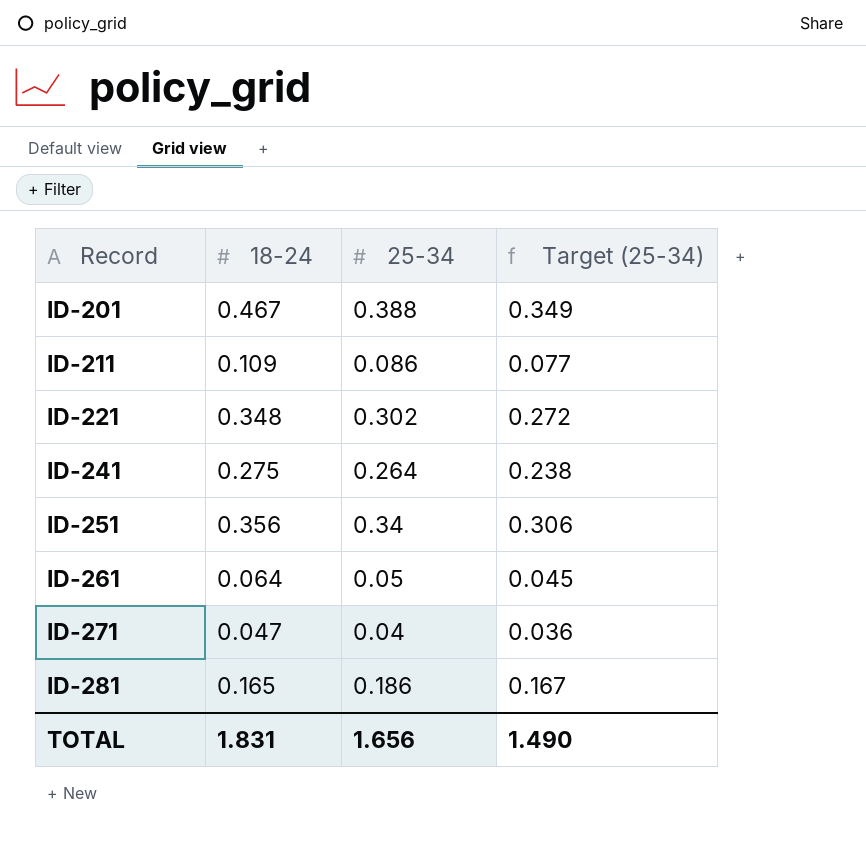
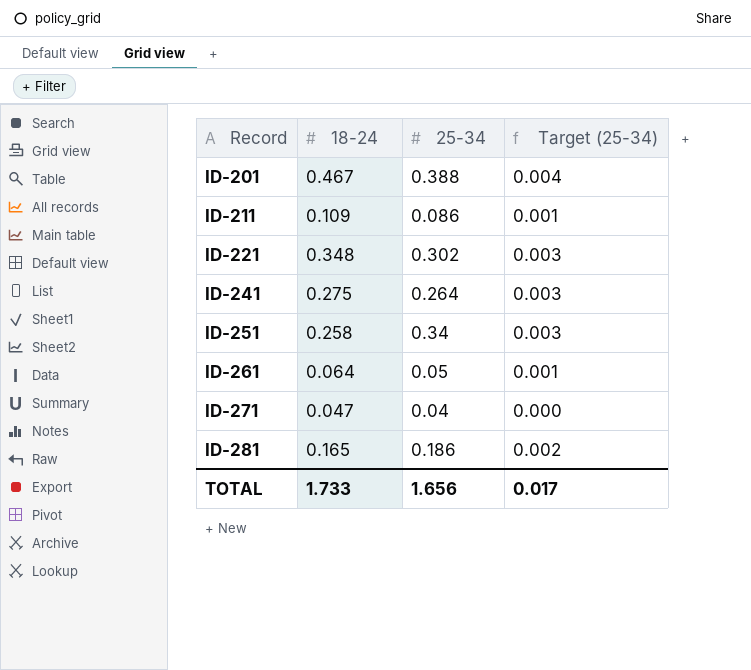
column Target (25-34) | formula: [25-34] * 0.9 -> [25-34] * 0.01
ID-251 | 18-24: 0.356 -> 0.258
TOTAL | 18-24: 1.831 -> 1.733
TOTAL | Target (25-34): 1.490 -> 0.017

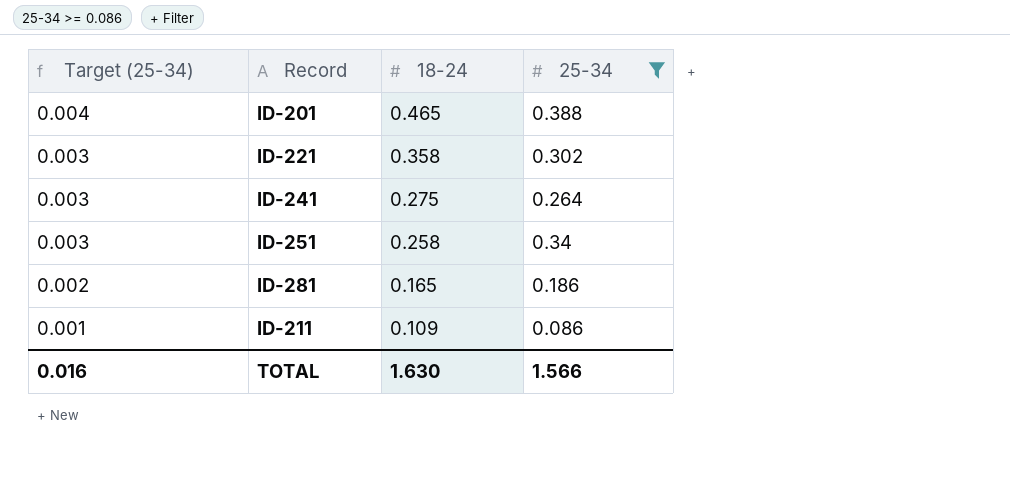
filter: none -> 25-34 >= 0.086
row order: Record ascending -> Target (25-34) descending
column Target (25-34) | position: 4 -> 1
ID-201 | 18-24: 0.467 -> 0.465
ID-221 | 18-24: 0.348 -> 0.358
TOTAL | Target (25-34): 0.017 -> 0.016
TOTAL | 18-24: 1.733 -> 1.630
TOTAL | 25-34: 1.656 -> 1.566

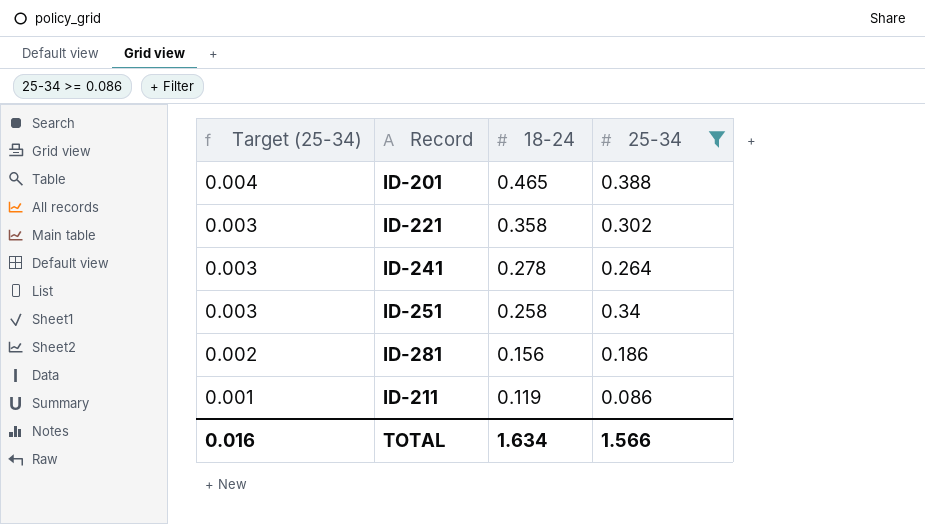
ID-241 | 18-24: 0.275 -> 0.278
ID-281 | 18-24: 0.165 -> 0.156
ID-211 | 18-24: 0.109 -> 0.119
TOTAL | 18-24: 1.630 -> 1.634

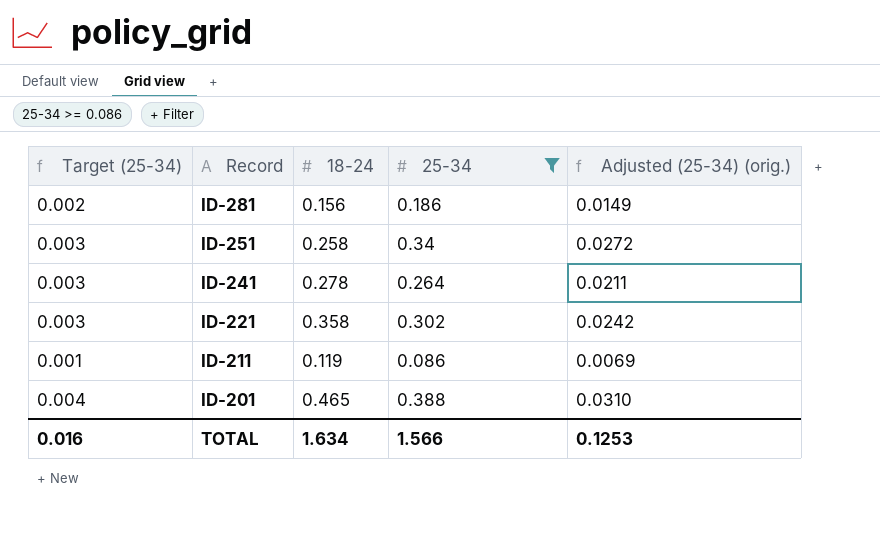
row order: Target (25-34) descending -> Record descending
column Adjusted (25-34) (orig.) | formula: none -> [25-34] * 0.08

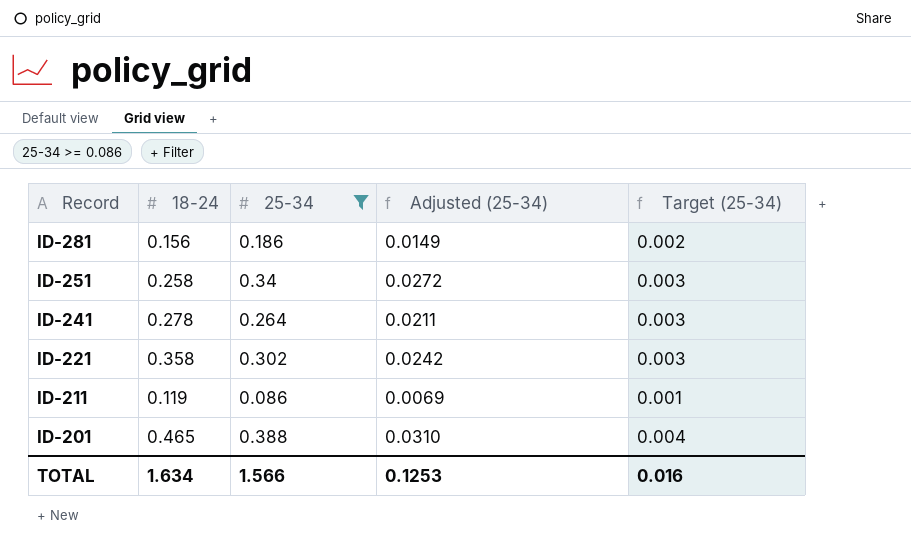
column name: Adjusted (25-34) (orig.) -> Adjusted (25-34)
column Target (25-34) | position: 1 -> 5

